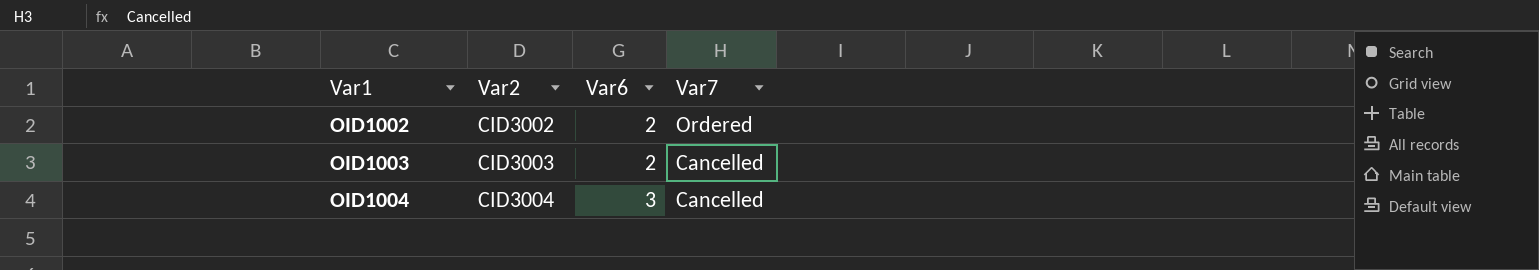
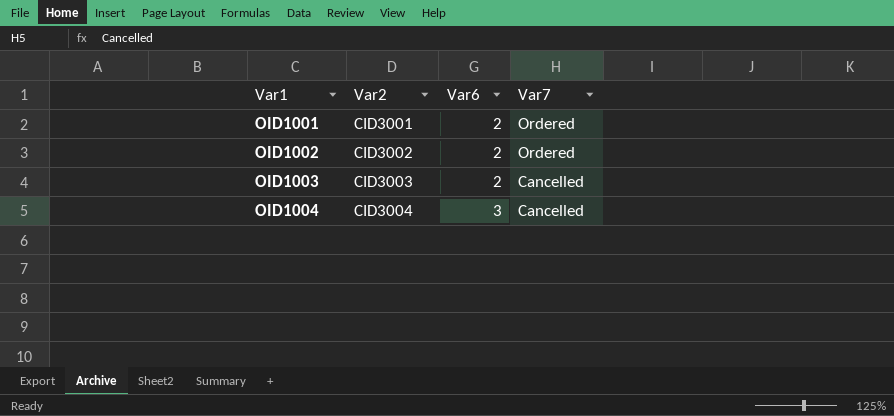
row OID1001: none -> CID3001 | 2 | Ordered

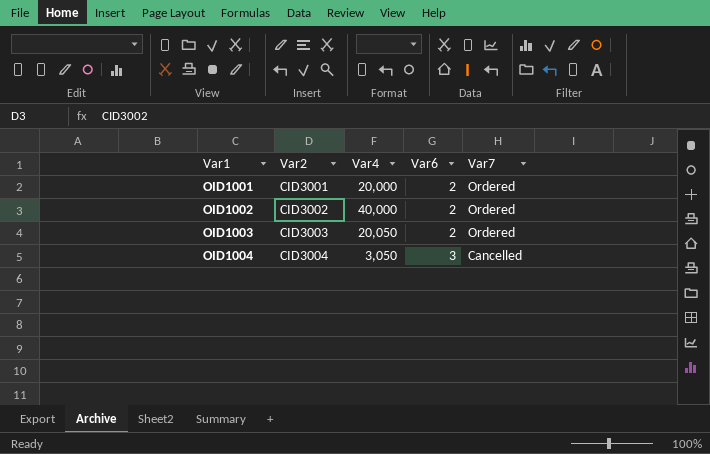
column Var4 | position: none -> 3
OID1003 | Var7: Cancelled -> Ordered

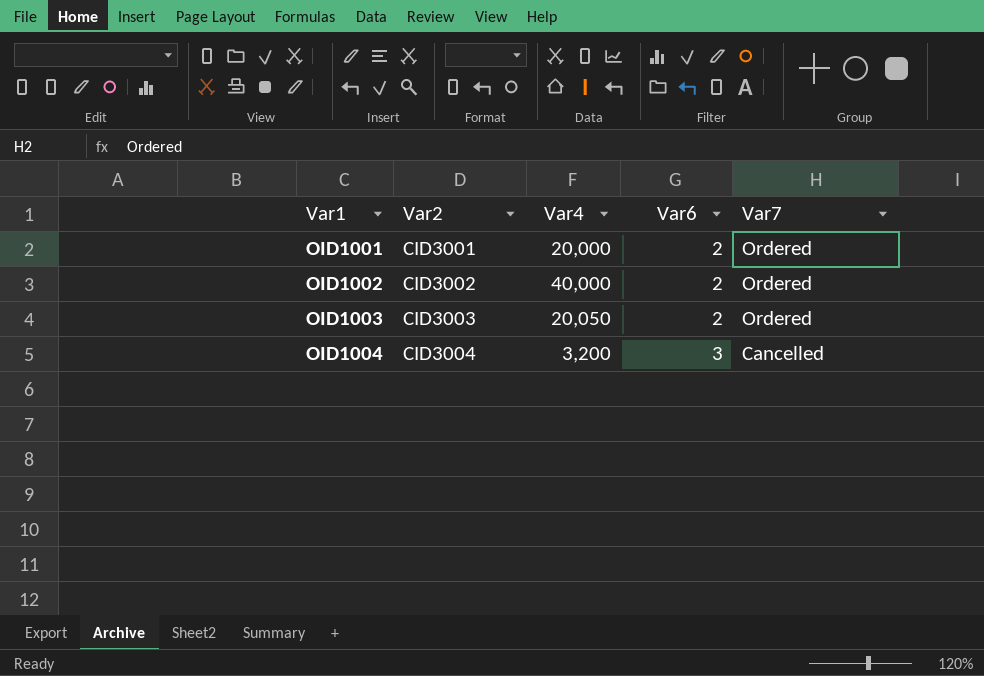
OID1004 | Var4: 3,050 -> 3,200

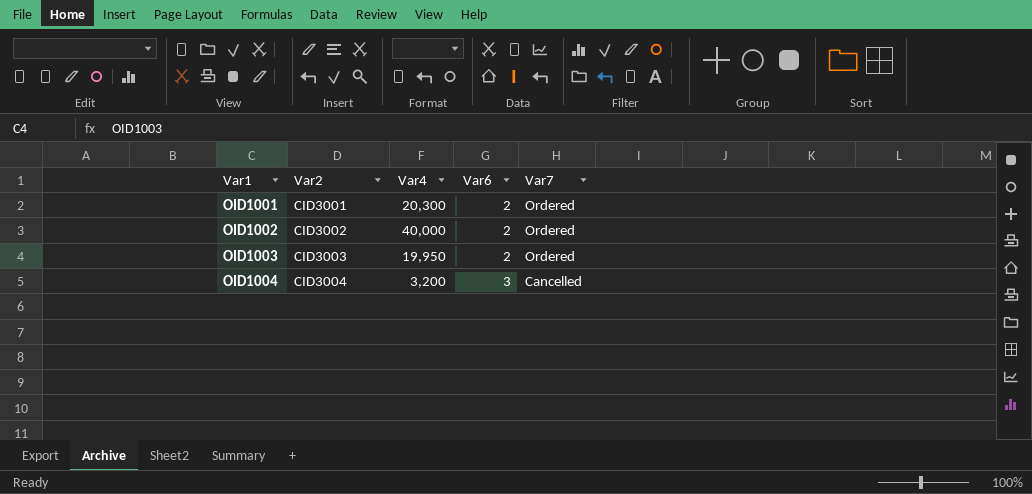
OID1001 | Var4: 20,000 -> 20,300
OID1003 | Var4: 20,050 -> 19,950

